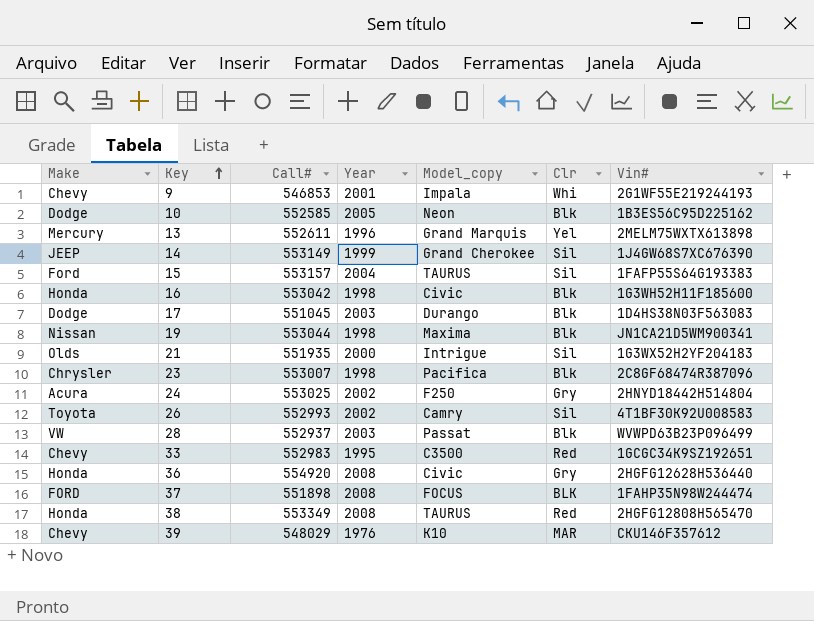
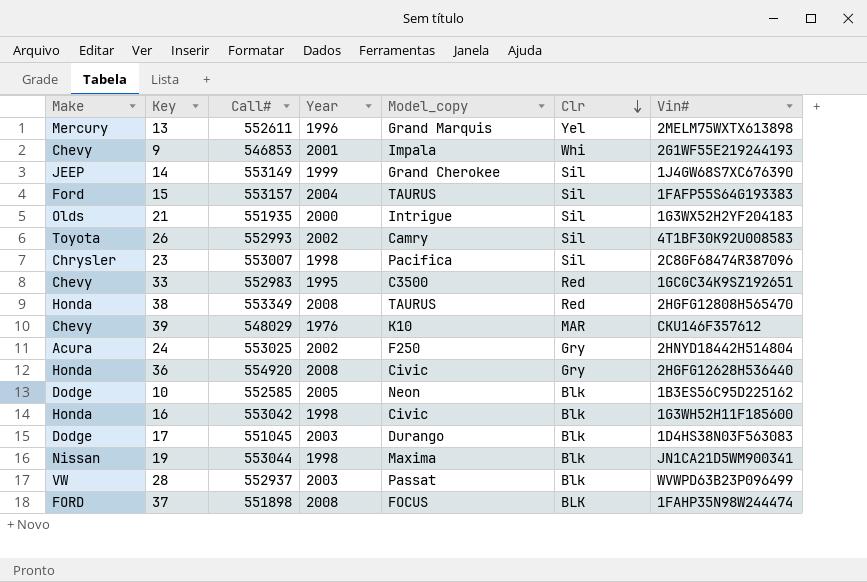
row order: Key ascending -> Clr descending
23 | Clr: Blk -> Sil

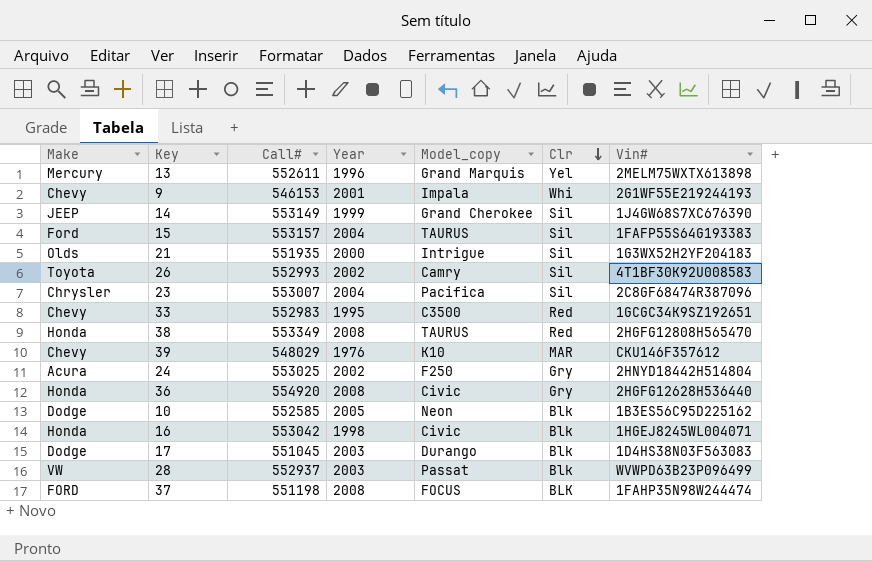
row 19: Nissan | 553044 | 1998 | Maxima | Blk | JN1CA21D5WM900341 -> none
9 | Call#: 546853 -> 546153
23 | Year: 1998 -> 2004
16 | Vin#: 1G3WH52H11F185600 -> 1HGEJ8245WL004071
37 | Call#: 551898 -> 551198

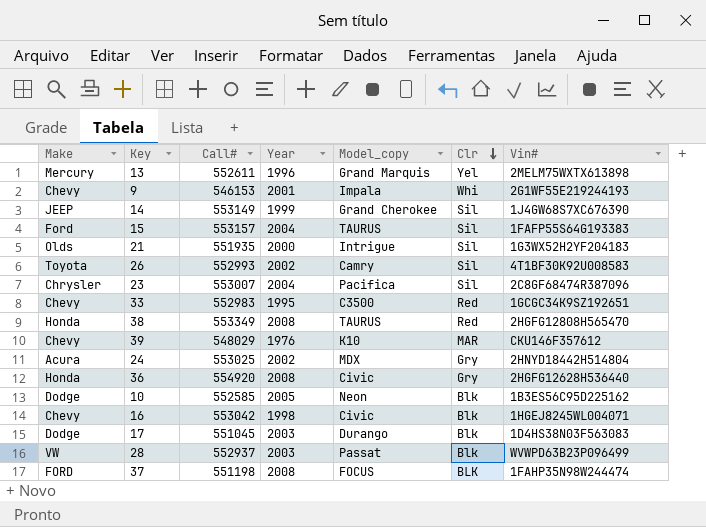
24 | Model_copy: F250 -> MDX
16 | Make: Honda -> Chevy

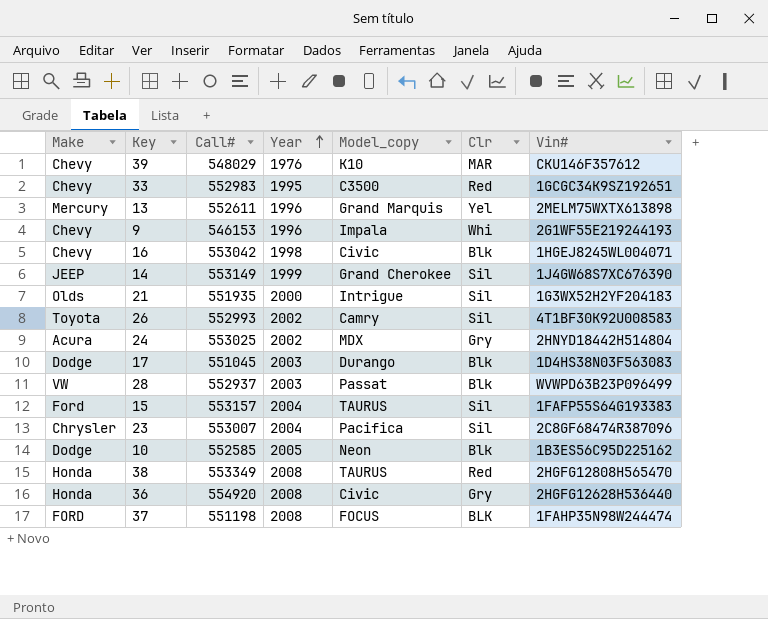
row order: Clr descending -> Year ascending
9 | Year: 2001 -> 1996

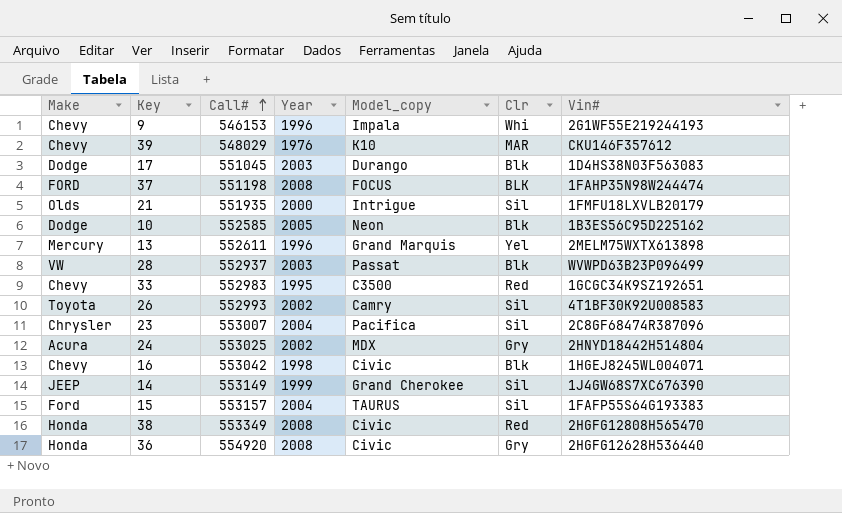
row order: Year ascending -> Call# ascending
21 | Vin#: 1G3WX52H2YF204183 -> 1FMFU18LXVLB20179
38 | Model_copy: TAURUS -> Civic

